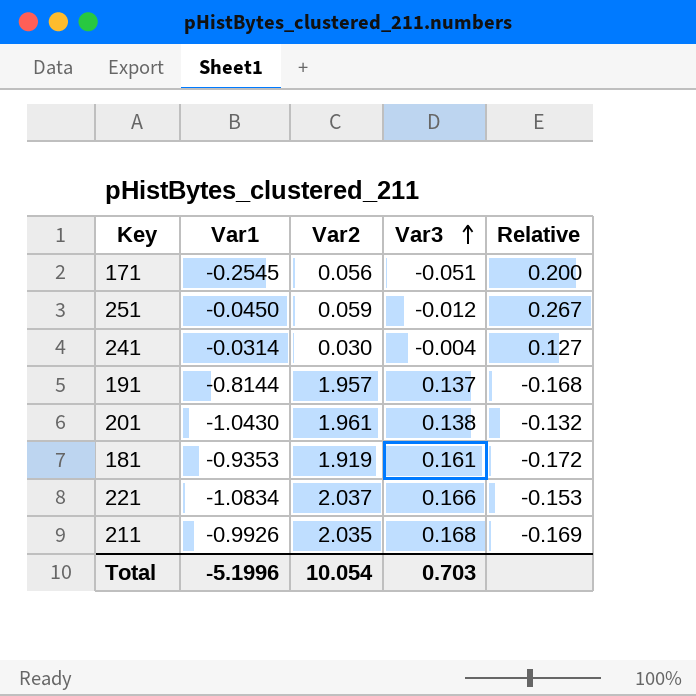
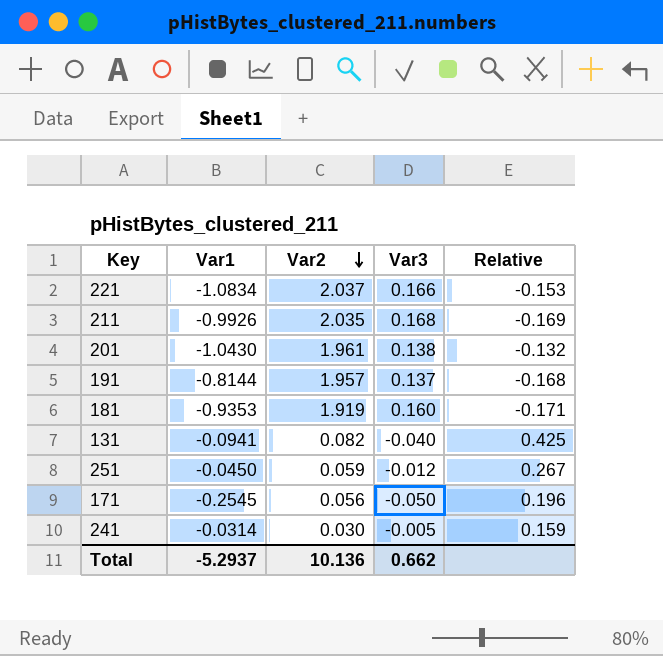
row order: Var3 ascending -> Var2 descending
181 | Var3: 0.161 -> 0.160
181 | Relative: -0.172 -> -0.171
row 131: none -> -0.0941 | 0.082 | -0.040 | 0.425
171 | Var3: -0.051 -> -0.050
171 | Relative: 0.200 -> 0.196
241 | Var3: -0.004 -> -0.005
241 | Relative: 0.127 -> 0.159
Total | Var1: -5.1996 -> -5.2937
Total | Var2: 10.054 -> 10.136
Total | Var3: 0.703 -> 0.662

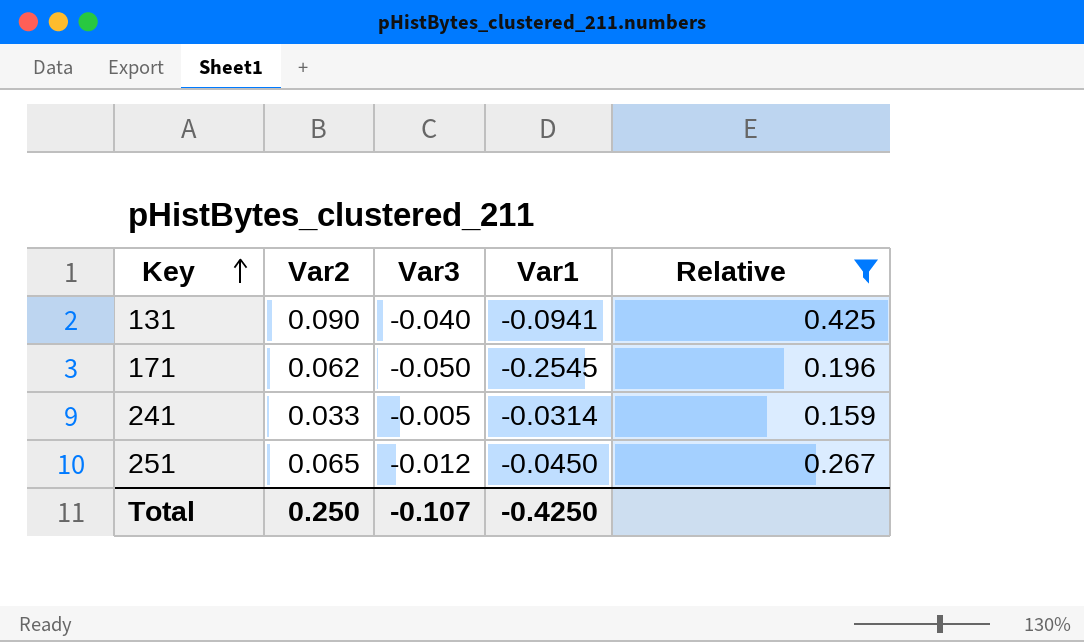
filter: none -> Relative >= 0.159
row order: Var2 descending -> Key ascending
column Var1 | position: 2 -> 4
131 | Var2: 0.082 -> 0.090
171 | Var2: 0.056 -> 0.062
241 | Var2: 0.030 -> 0.033
251 | Var2: 0.059 -> 0.065
Total | Var2: 10.136 -> 0.250
Total | Var3: 0.662 -> -0.107
Total | Var1: -5.2937 -> -0.4250

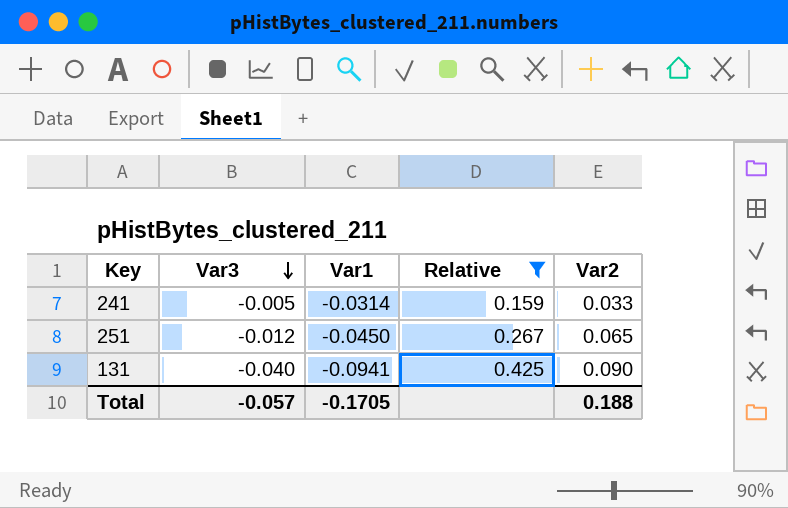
row order: Key ascending -> Var3 descending
column Var2 | position: 2 -> 5
row 171: 0.062 | -0.050 | -0.2545 | 0.196 -> none
Total | Var3: -0.107 -> -0.057
Total | Var1: -0.4250 -> -0.1705
Total | Var2: 0.250 -> 0.188

